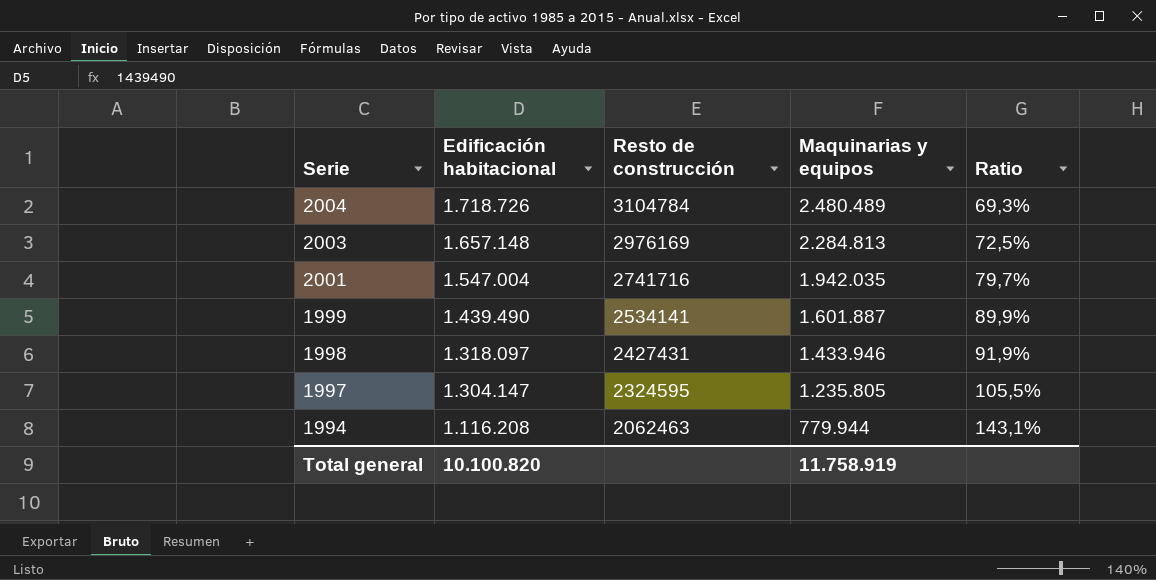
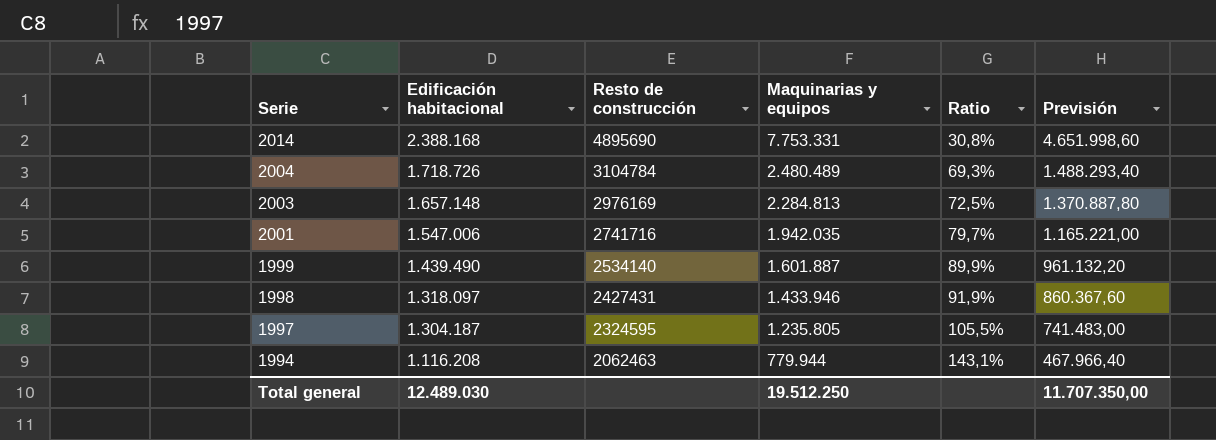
column Previsión | formula: none -> [Maquinarias y equipos] * 0,6
row 2014: none -> 2.388.168 | 4895690 | 7.753.331 | 30,8% | 4.651.998,60
2001 | Edificación habitacional: 1.547.004 -> 1.547.006
1999 | Resto de construcción: 2534141 -> 2534140
1997 | Edificación habitacional: 1.304.147 -> 1.304.187
Total general | Edificación habitacional: 10.100.820 -> 12.489.030
Total general | Maquinarias y equipos: 11.758.919 -> 19.512.250

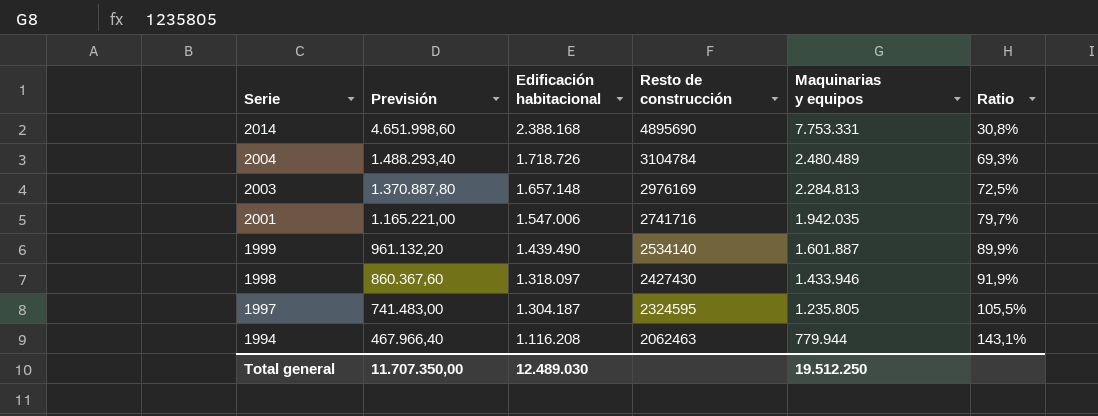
column Previsión | position: 6 -> 2
1998 | Resto de construcción: 2427431 -> 2427430

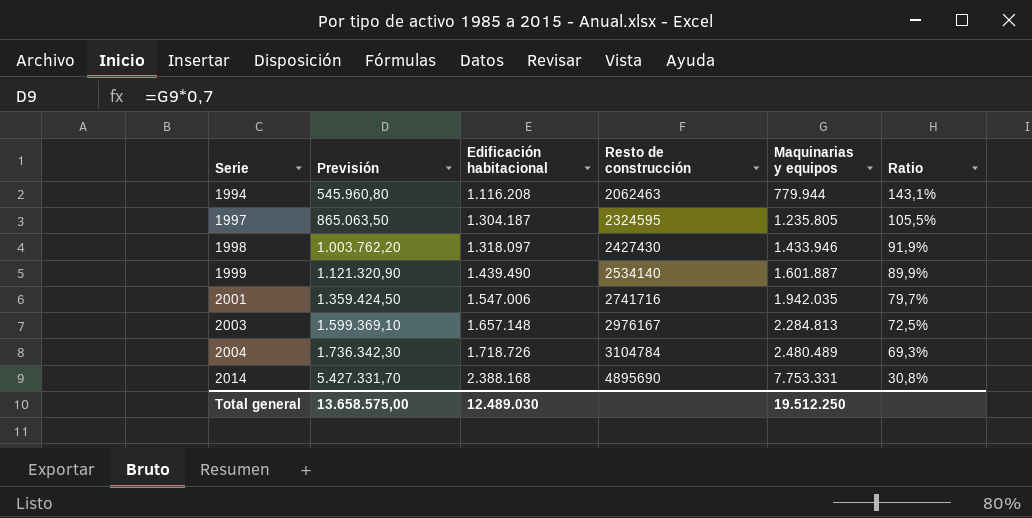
row order: Serie descending -> Serie ascending
column Previsión | formula: [Maquinarias y equipos] * 0,6 -> [Maquinarias y equipos] * 0,7
2003 | Resto de construcción: 2976169 -> 2976167
Total general | Previsión: 11.707.350,00 -> 13.658.575,00

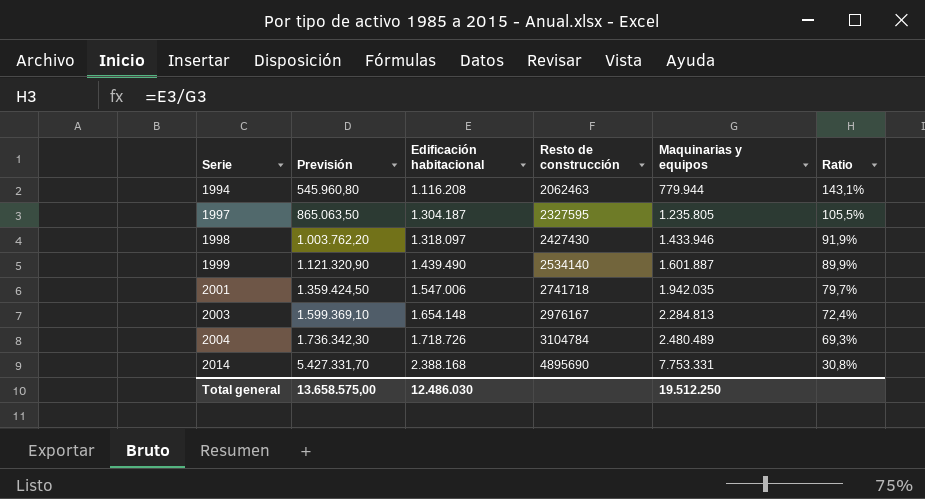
1997 | Resto de construcción: 2324595 -> 2327595
2001 | Resto de construcción: 2741716 -> 2741718
2003 | Edificación habitacional: 1.657.148 -> 1.654.148
2003 | Ratio: 72,5% -> 72,4%
Total general | Edificación habitacional: 12.489.030 -> 12.486.030

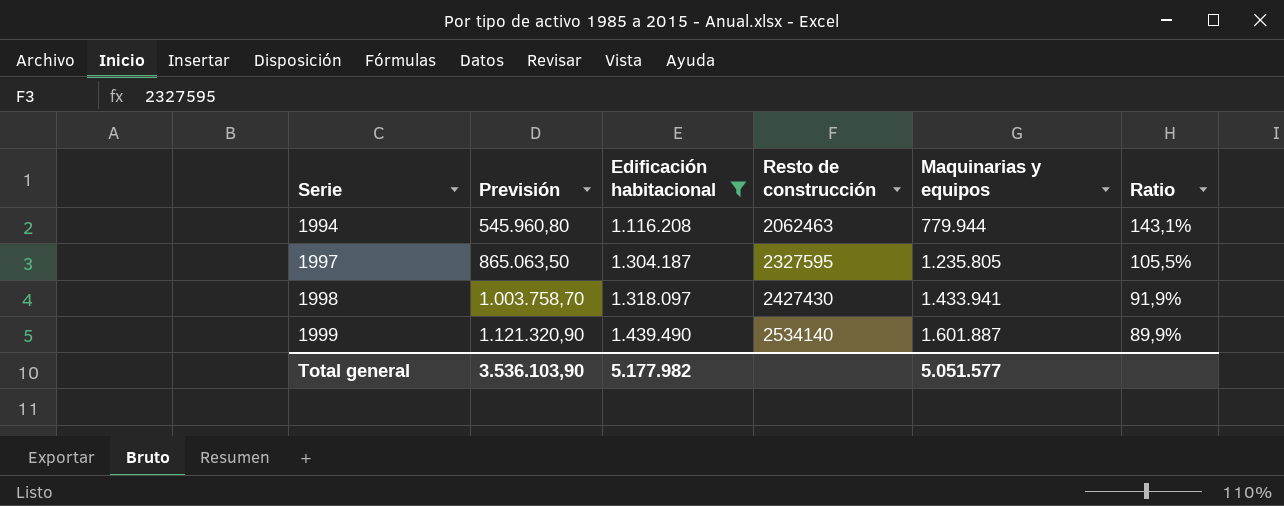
filter: none -> Edificación habitacional <= 1.439.490
1998 | Previsión: 1.003.762,20 -> 1.003.758,70
1998 | Maquinarias y equipos: 1.433.946 -> 1.433.941
Total general | Previsión: 13.658.575,00 -> 3.536.103,90
Total general | Edificación habitacional: 12.486.030 -> 5.177.982
Total general | Maquinarias y equipos: 19.512.250 -> 5.051.577

